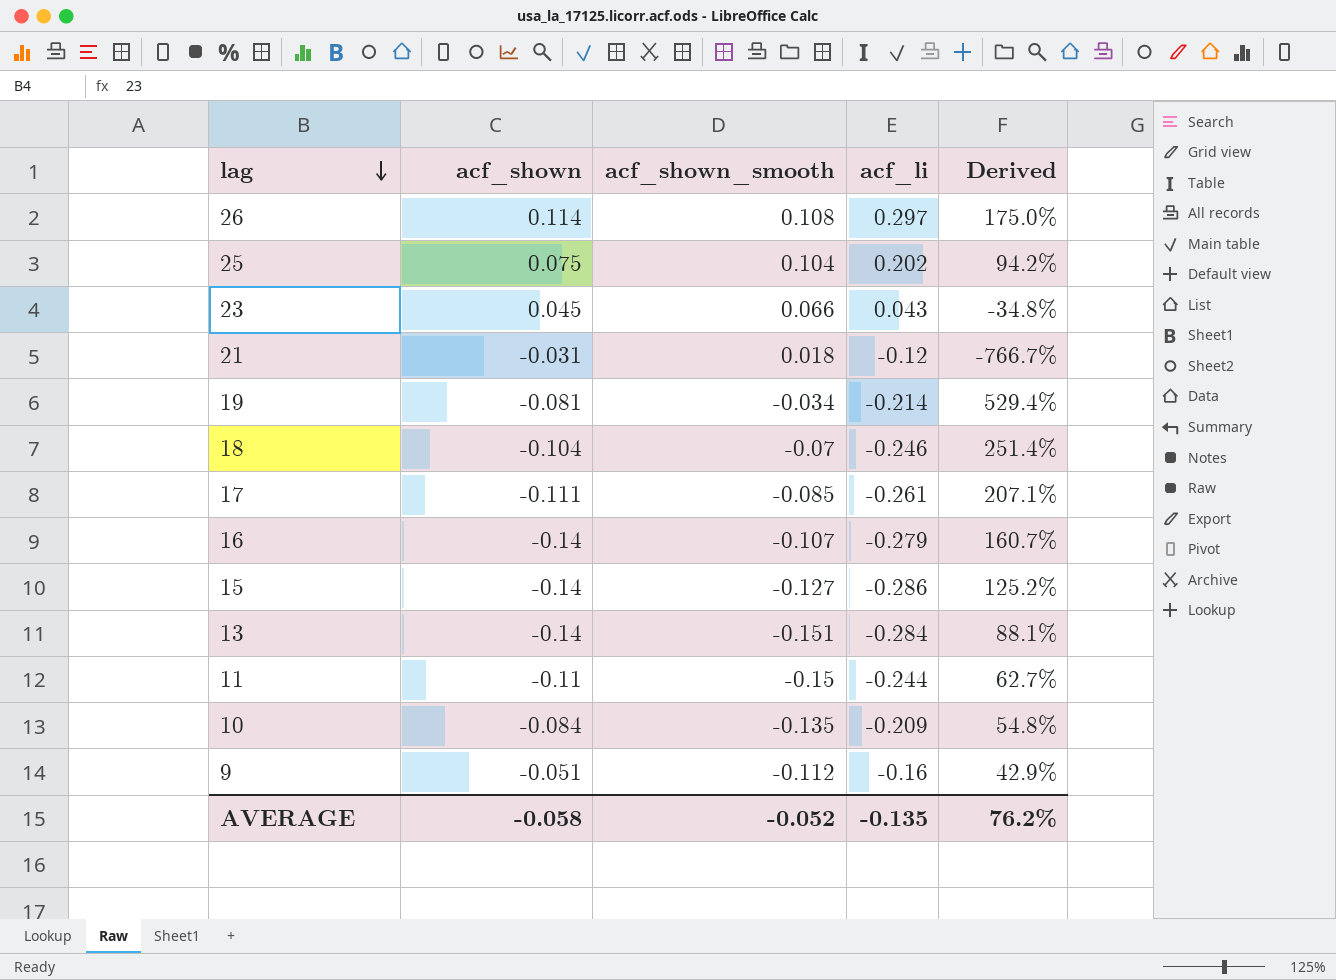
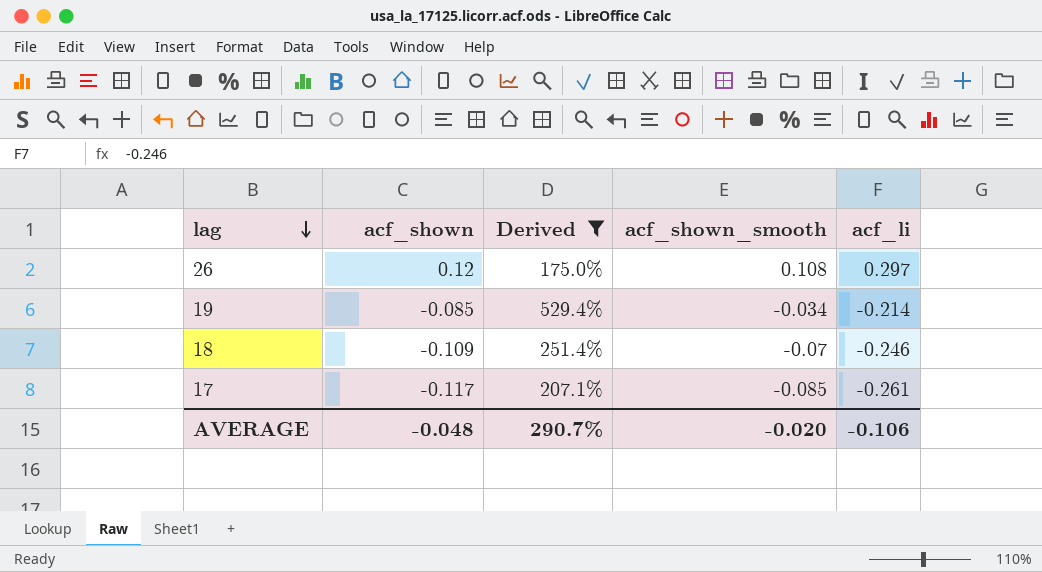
filter: none -> Derived >= 175.0%
column Derived | position: 5 -> 3
26 | acf_shown: 0.114 -> 0.12
19 | acf_shown: -0.081 -> -0.085
18 | acf_shown: -0.104 -> -0.109
17 | acf_shown: -0.111 -> -0.117
AVERAGE | acf_shown: -0.058 -> -0.048
AVERAGE | Derived: 76.2% -> 290.7%
AVERAGE | acf_shown_smooth: -0.052 -> -0.020
AVERAGE | acf_li: -0.135 -> -0.106

